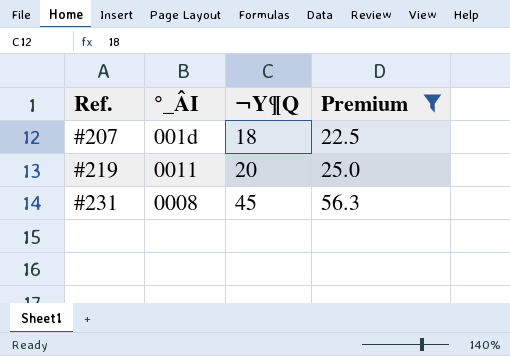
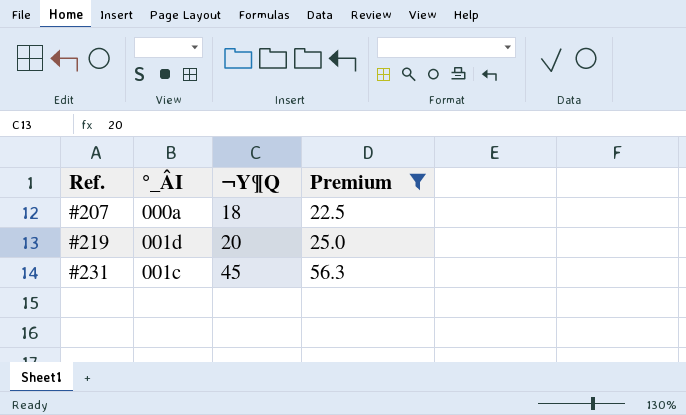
#207 | °_ÂI: 001d -> 000a
#219 | °_ÂI: 0011 -> 001d
#231 | °_ÂI: 0008 -> 001c

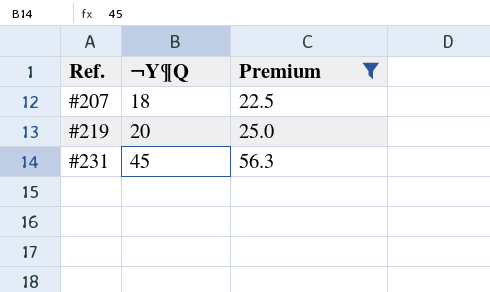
column °_ÂI | position: 2 -> none

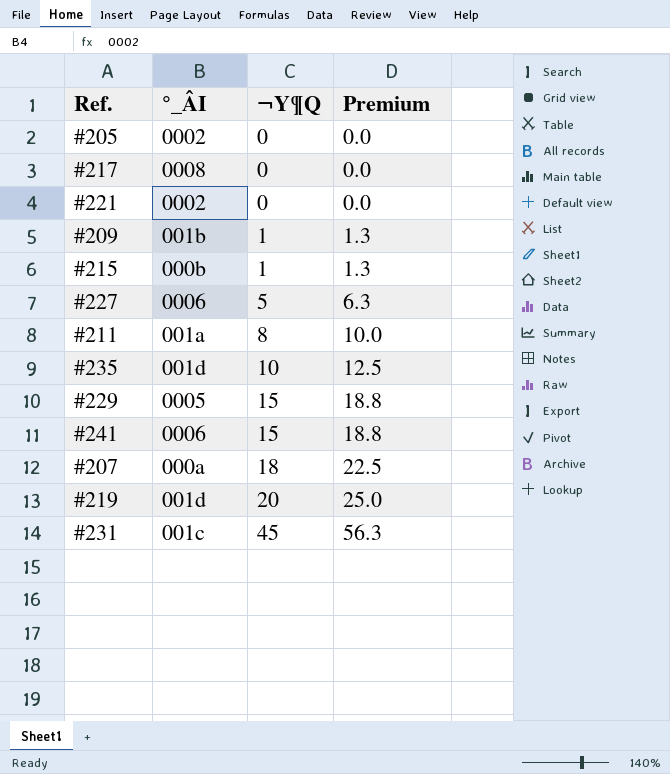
filter: Premium >= 22.5 -> none
column °_ÂI | position: none -> 2

